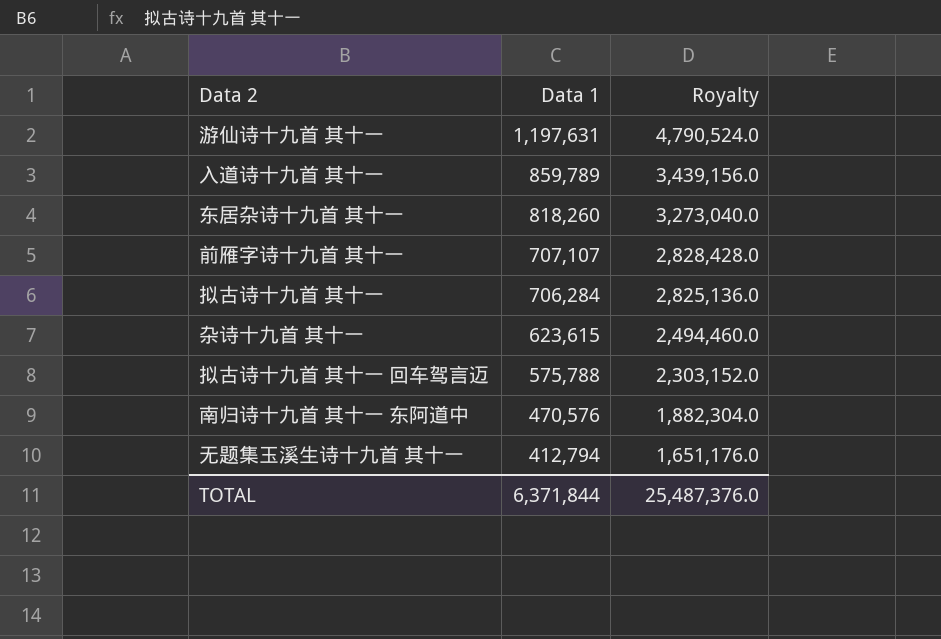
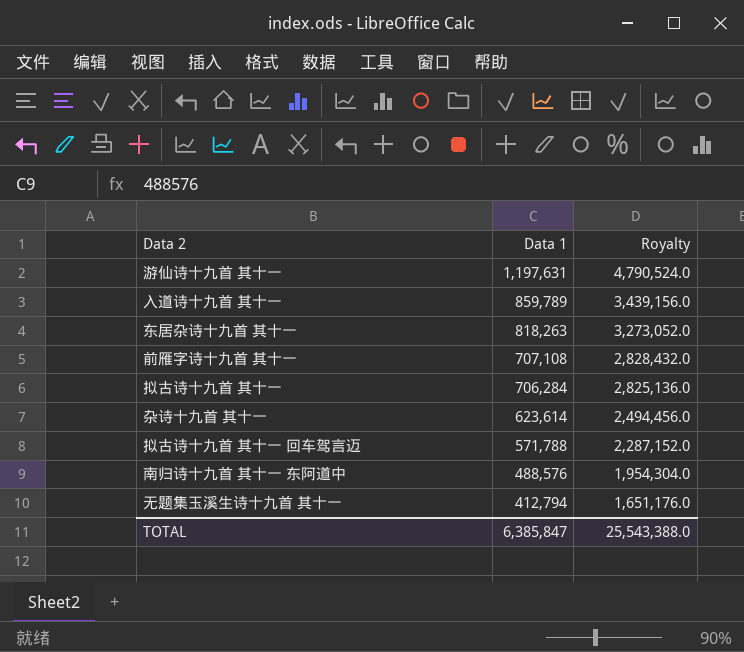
东居杂诗十九首 其十一 | Data 1: 818,260 -> 818,263
东居杂诗十九首 其十一 | Royalty: 3,273,040.0 -> 3,273,052.0
前雁字诗十九首 其十一 | Data 1: 707,107 -> 707,108
前雁字诗十九首 其十一 | Royalty: 2,828,428.0 -> 2,828,432.0
杂诗十九首 其十一 | Data 1: 623,615 -> 623,614
杂诗十九首 其十一 | Royalty: 2,494,460.0 -> 2,494,456.0
拟古诗十九首 其十一 回车驾言迈 | Data 1: 575,788 -> 571,788
拟古诗十九首 其十一 回车驾言迈 | Royalty: 2,303,152.0 -> 2,287,152.0
南归诗十九首 其十一 东阿道中 | Data 1: 470,576 -> 488,576
南归诗十九首 其十一 东阿道中 | Royalty: 1,882,304.0 -> 1,954,304.0
TOTAL | Data 1: 6,371,844 -> 6,385,847
TOTAL | Royalty: 25,487,376.0 -> 25,543,388.0

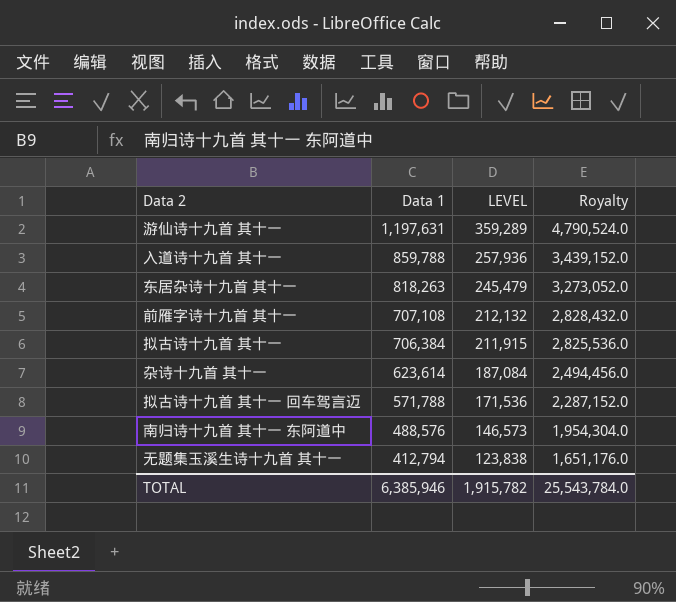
column LEVEL | formula: none -> [Data 1] * 0.3
入道诗十九首 其十一 | Data 1: 859,789 -> 859,788
入道诗十九首 其十一 | Royalty: 3,439,156.0 -> 3,439,152.0
拟古诗十九首 其十一 | Data 1: 706,284 -> 706,384
拟古诗十九首 其十一 | Royalty: 2,825,136.0 -> 2,825,536.0
TOTAL | Data 1: 6,385,847 -> 6,385,946
TOTAL | Royalty: 25,543,388.0 -> 25,543,784.0

